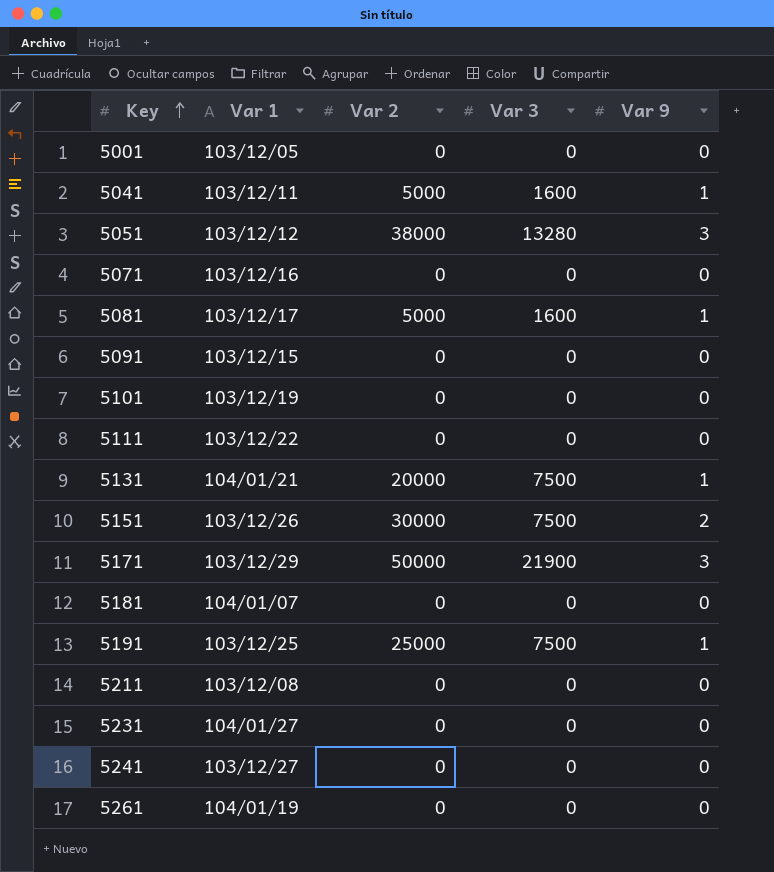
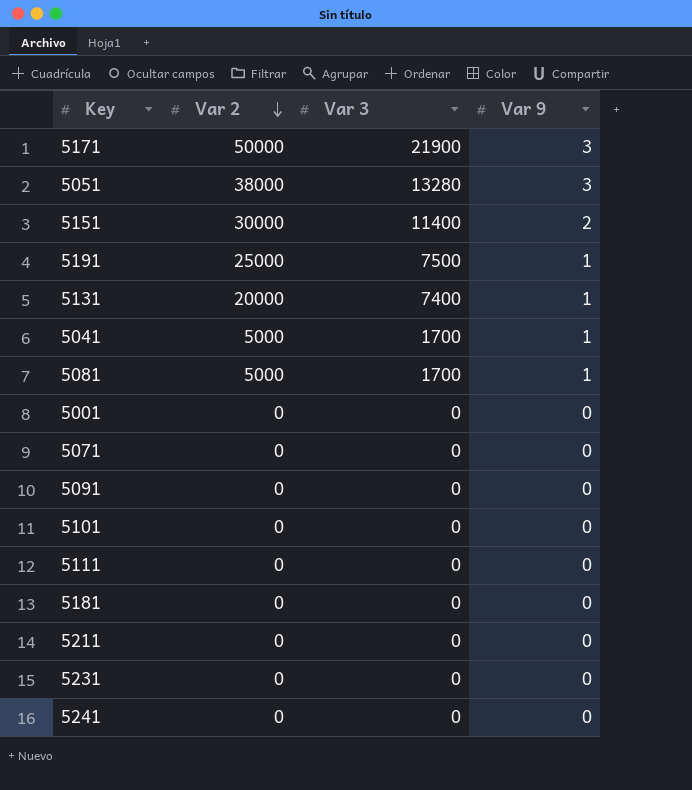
row order: Key ascending -> Var 2 descending
column Var 1 | position: 2 -> none
row 5261: 104/01/19 | 0 | 0 | 0 -> none
5151 | Var 3: 7500 -> 11400
5131 | Var 3: 7500 -> 7400
5041 | Var 3: 1600 -> 1700
5081 | Var 3: 1600 -> 1700

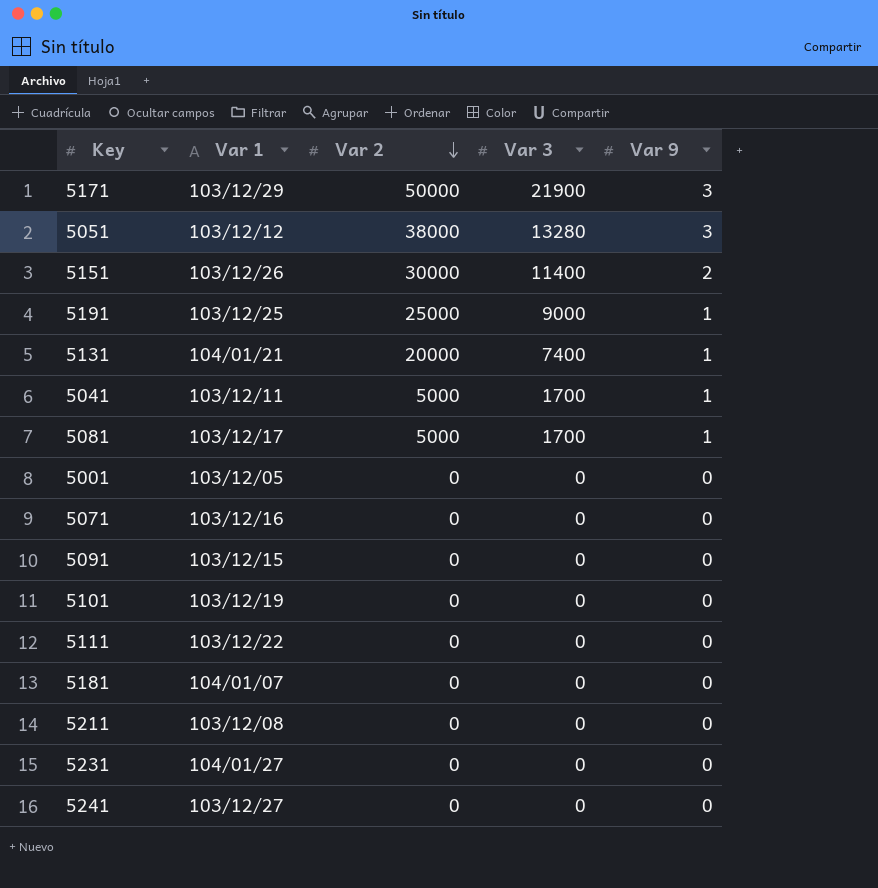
column Var 1 | position: none -> 2
5191 | Var 3: 7500 -> 9000

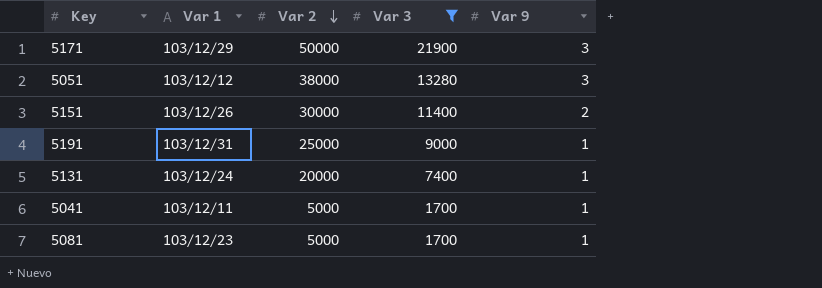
filter: none -> Var 3 != 0
5191 | Var 1: 103/12/25 -> 103/12/31
5131 | Var 1: 104/01/21 -> 103/12/24
5081 | Var 1: 103/12/17 -> 103/12/23

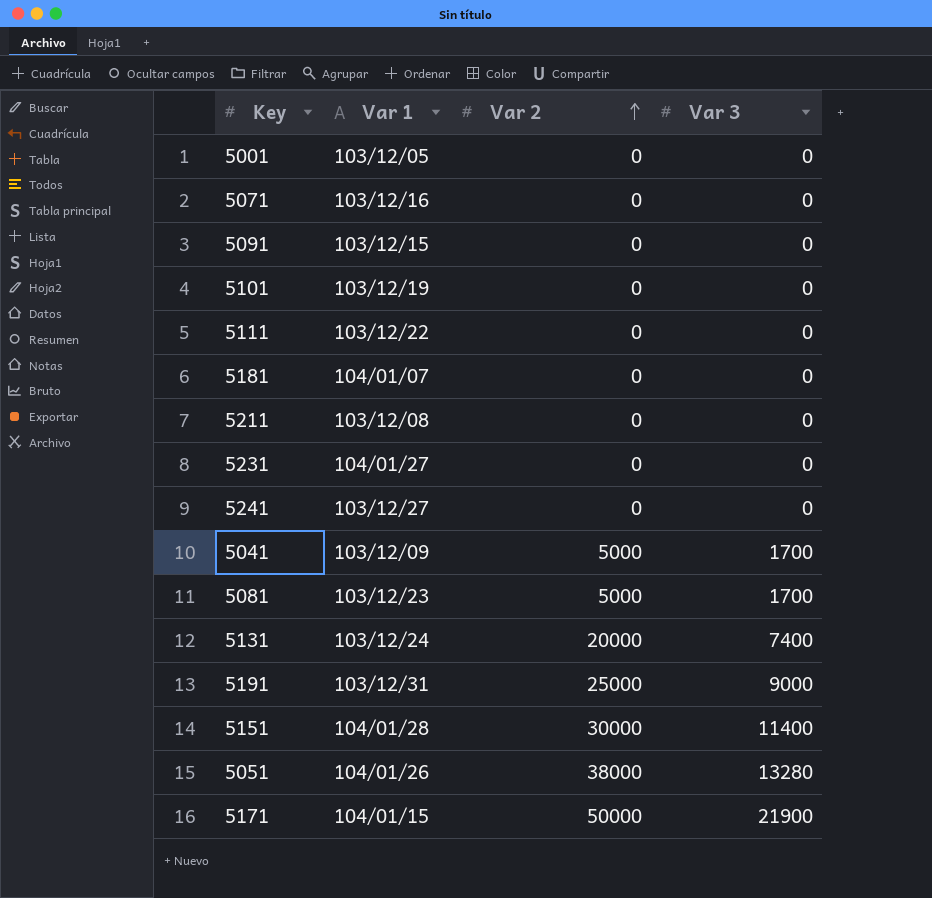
filter: Var 3 != 0 -> none
row order: Var 2 descending -> Var 2 ascending
column Var 9 | position: 5 -> none
5041 | Var 1: 103/12/11 -> 103/12/09
5151 | Var 1: 103/12/26 -> 104/01/28
5051 | Var 1: 103/12/12 -> 104/01/26
5171 | Var 1: 103/12/29 -> 104/01/15

